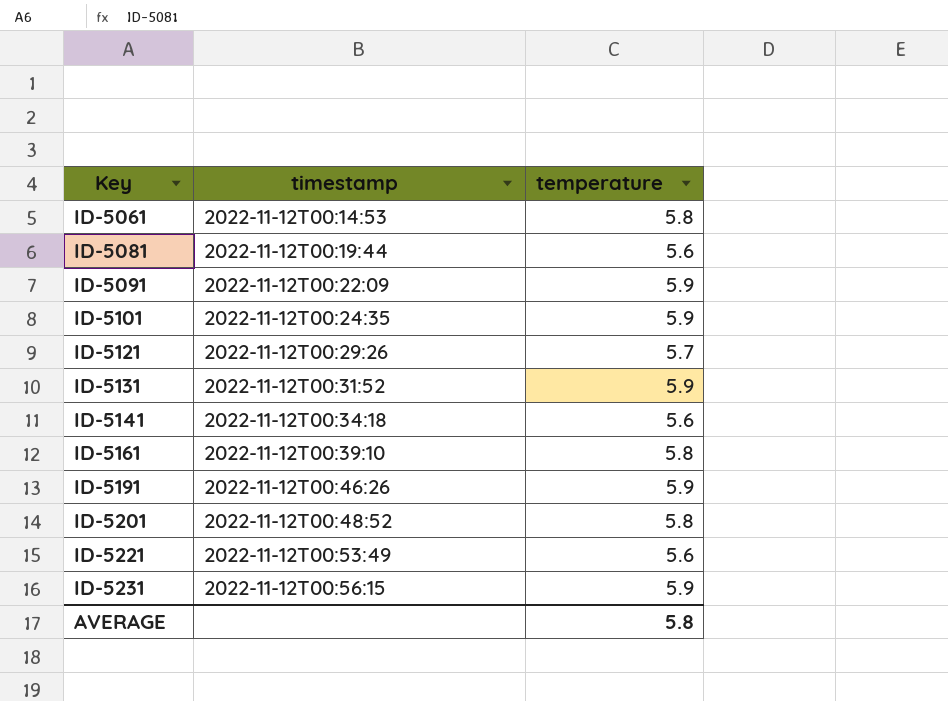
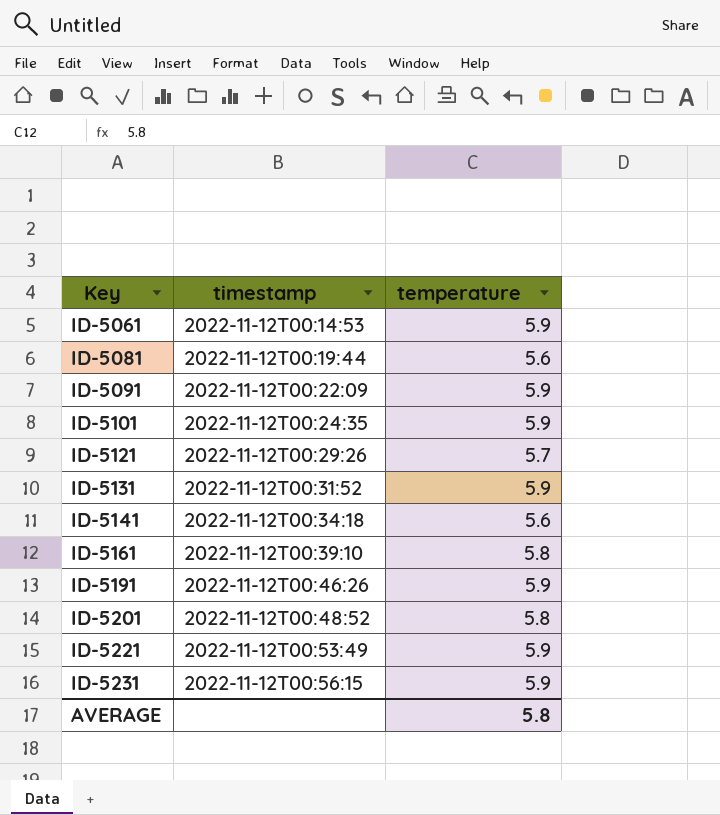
ID-5061 | temperature: 5.8 -> 5.9
ID-5221 | temperature: 5.6 -> 5.9

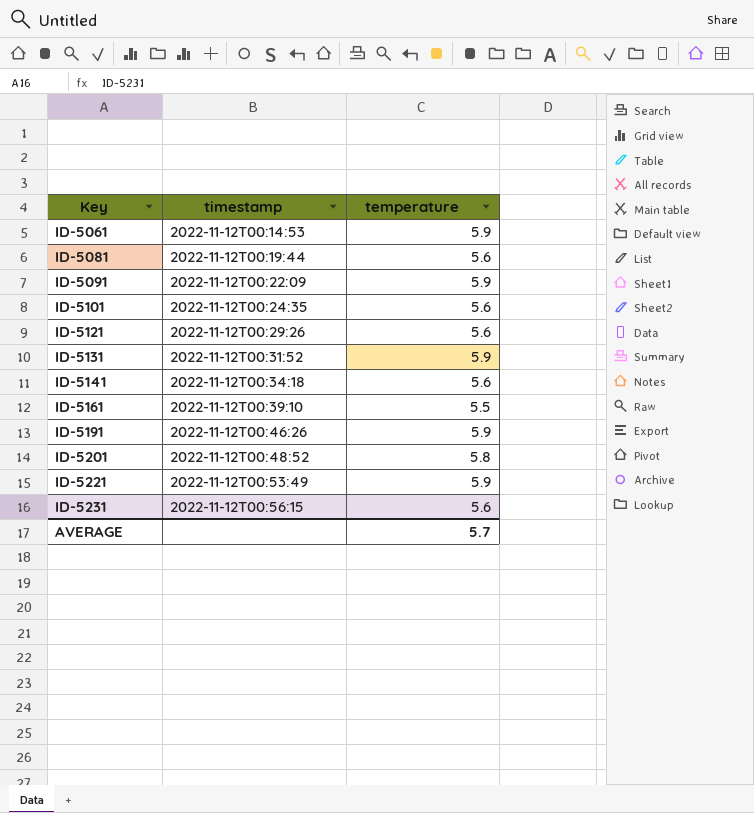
ID-5101 | temperature: 5.9 -> 5.6
ID-5121 | temperature: 5.7 -> 5.6
ID-5161 | temperature: 5.8 -> 5.5
ID-5231 | temperature: 5.9 -> 5.6
AVERAGE | temperature: 5.8 -> 5.7

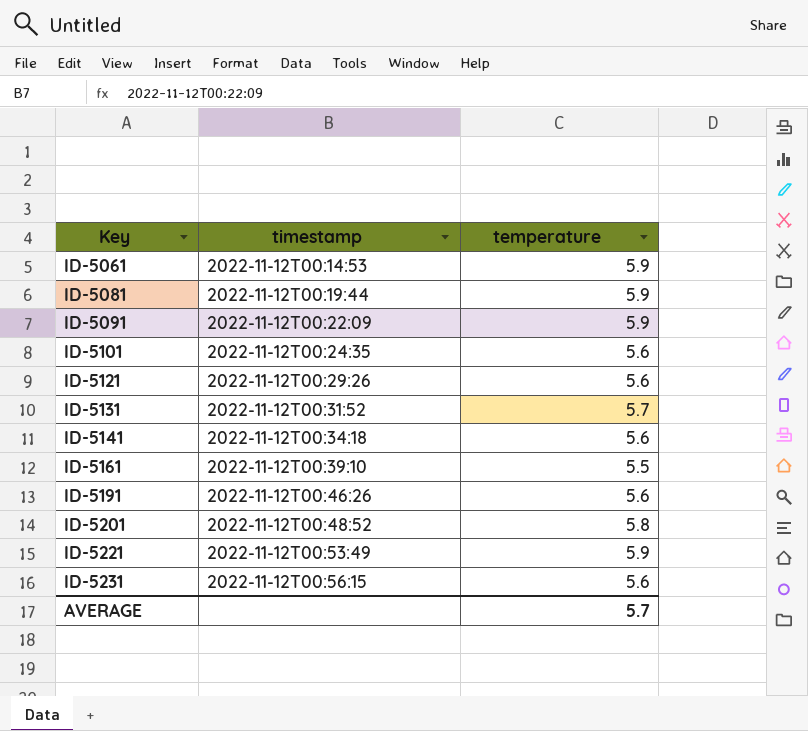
ID-5081 | temperature: 5.6 -> 5.9
ID-5131 | temperature: 5.9 -> 5.7
ID-5191 | temperature: 5.9 -> 5.6

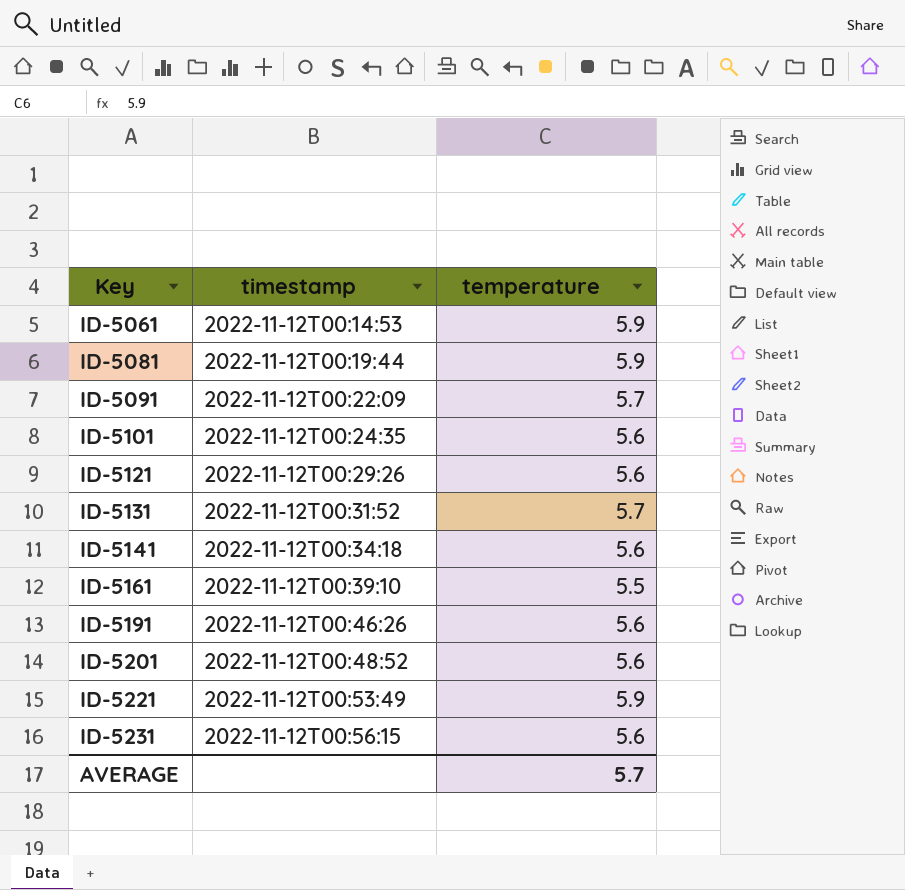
ID-5091 | temperature: 5.9 -> 5.7
ID-5201 | temperature: 5.8 -> 5.6

